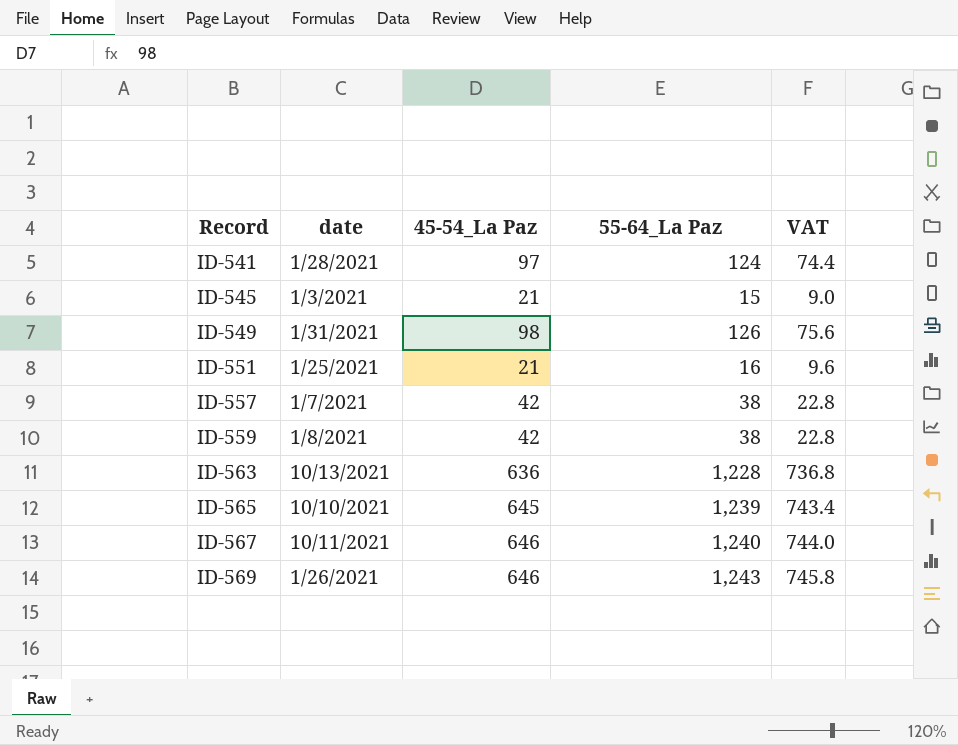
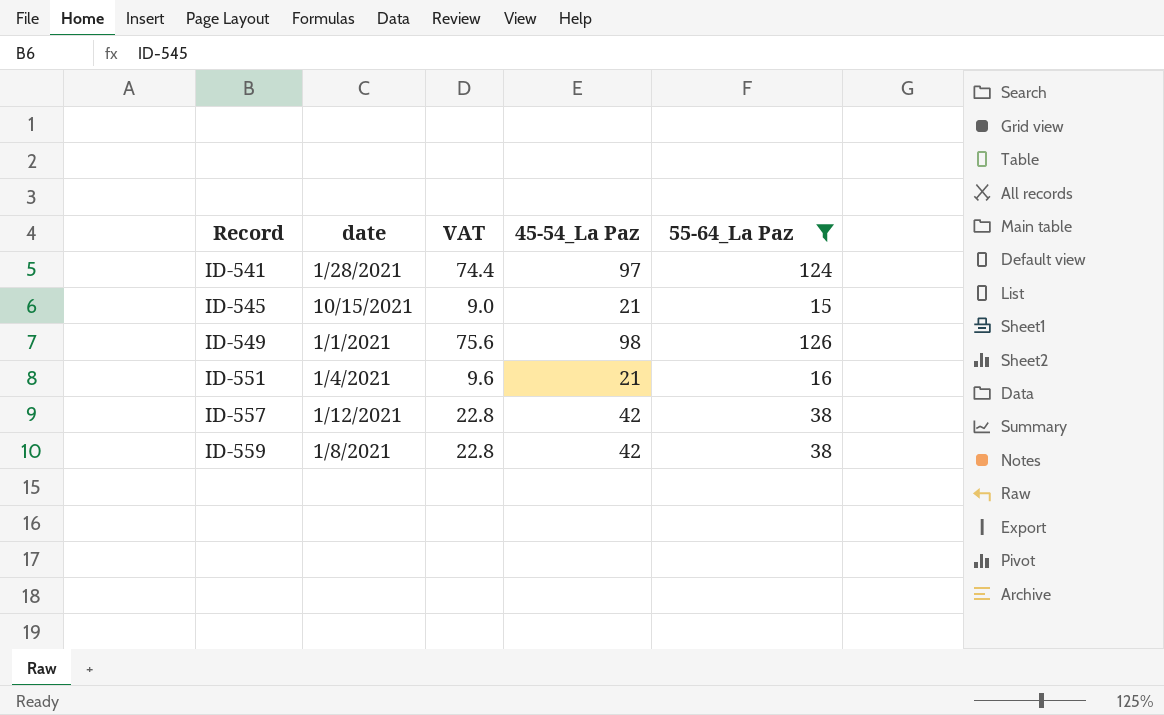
filter: none -> 55-64_La Paz <= 126
column VAT | position: 5 -> 3
ID-545 | date: 1/3/2021 -> 10/15/2021
ID-549 | date: 1/31/2021 -> 1/1/2021
ID-551 | date: 1/25/2021 -> 1/4/2021
ID-557 | date: 1/7/2021 -> 1/12/2021

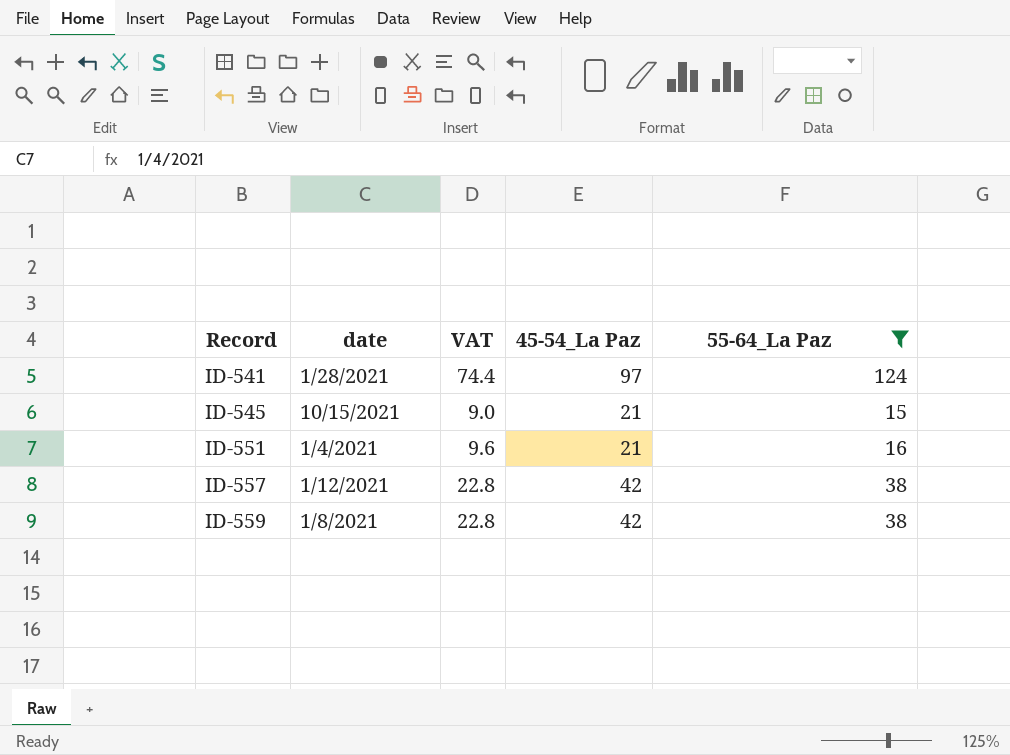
row ID-549: 1/1/2021 | 75.6 | 98 | 126 -> none

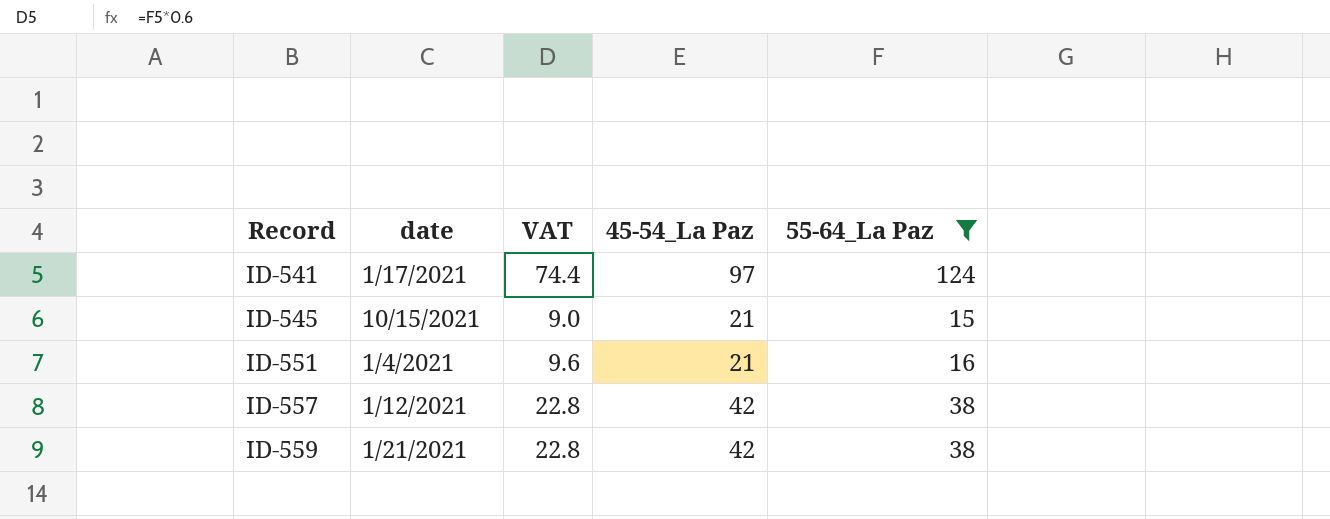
ID-541 | date: 1/28/2021 -> 1/17/2021
ID-559 | date: 1/8/2021 -> 1/21/2021

